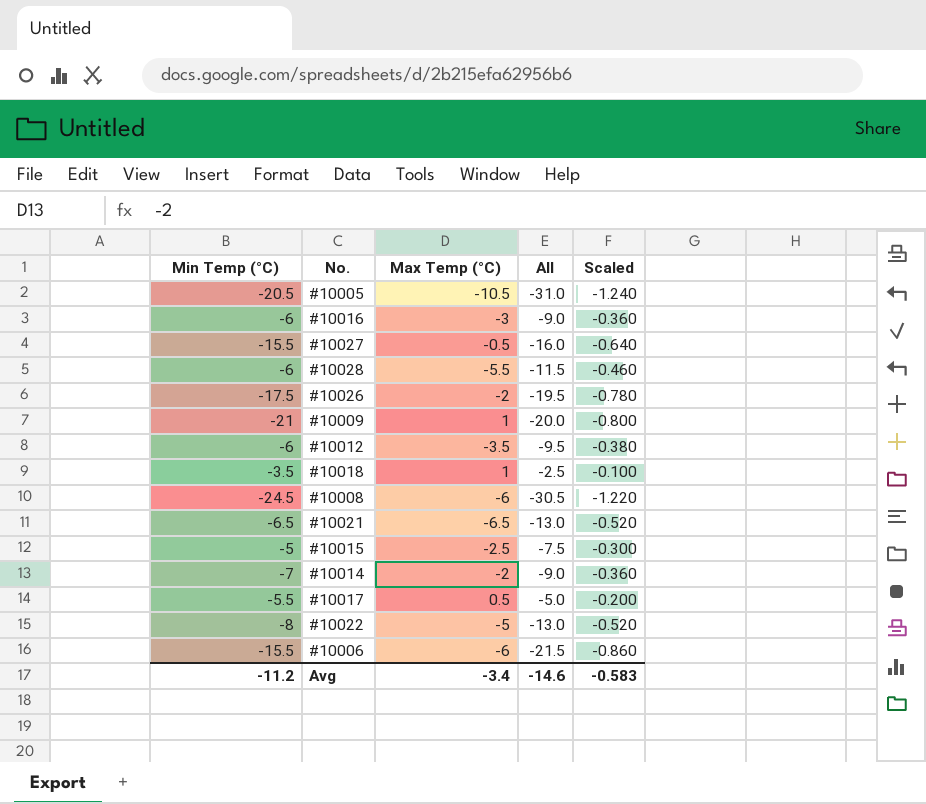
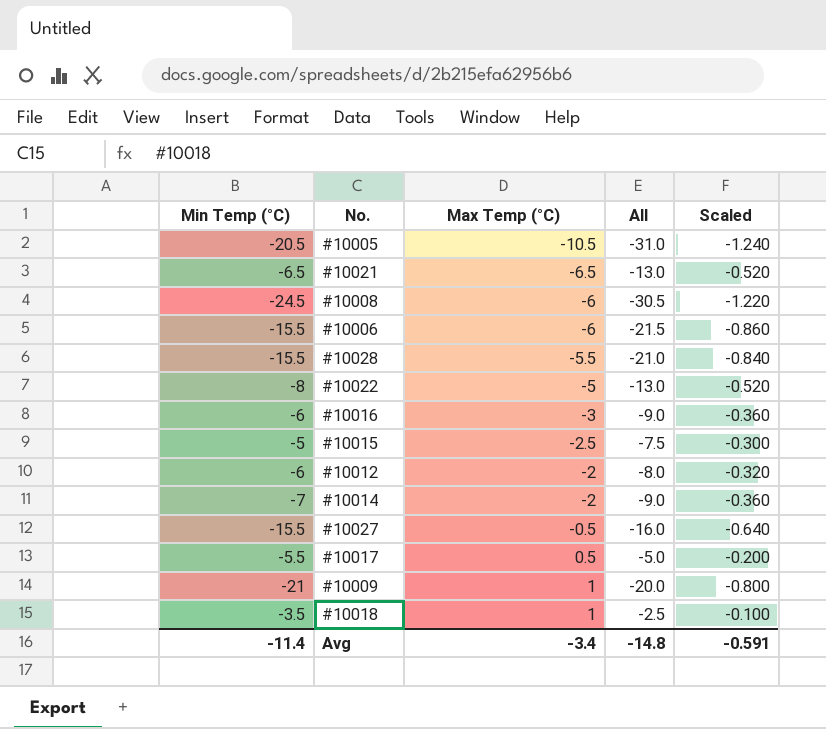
row order: none -> Max Temp (°C) ascending
row #10026: -17.5 | -2 | -19.5 | -0.780 -> none
#10028 | Min Temp (°C): -6 -> -15.5
#10028 | All: -11.5 -> -21.0
#10028 | Scaled: -0.460 -> -0.840
#10012 | Max Temp (°C): -3.5 -> -2
#10012 | All: -9.5 -> -8.0
#10012 | Scaled: -0.380 -> -0.320
Avg | Min Temp (°C): -11.2 -> -11.4
Avg | All: -14.6 -> -14.8
Avg | Scaled: -0.583 -> -0.591

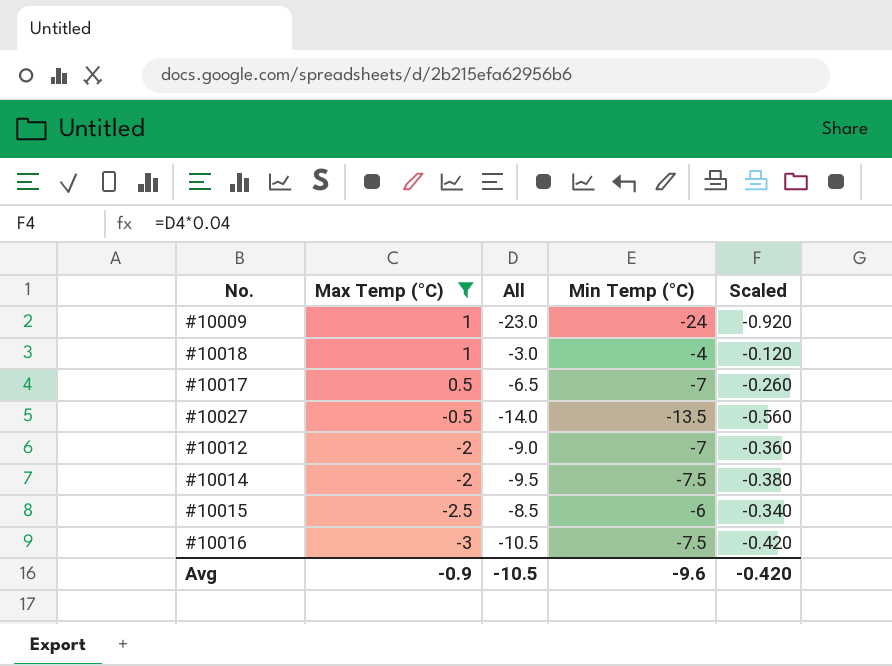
filter: none -> Max Temp (°C) >= -3
row order: Max Temp (°C) ascending -> Max Temp (°C) descending
column Min Temp (°C) | position: 1 -> 4
#10009 | All: -20.0 -> -23.0
#10009 | Min Temp (°C): -21 -> -24
#10009 | Scaled: -0.800 -> -0.920
#10018 | All: -2.5 -> -3.0
#10018 | Min Temp (°C): -3.5 -> -4
#10018 | Scaled: -0.100 -> -0.120
#10017 | All: -5.0 -> -6.5
#10017 | Min Temp (°C): -5.5 -> -7
#10017 | Scaled: -0.200 -> -0.260
#10027 | All: -16.0 -> -14.0
#10027 | Min Temp (°C): -15.5 -> -13.5
#10027 | Scaled: -0.640 -> -0.560
#10012 | All: -8.0 -> -9.0
#10012 | Min Temp (°C): -6 -> -7
#10012 | Scaled: -0.320 -> -0.360
#10014 | All: -9.0 -> -9.5
#10014 | Min Temp (°C): -7 -> -7.5
#10014 | Scaled: -0.360 -> -0.380
#10015 | All: -7.5 -> -8.5
#10015 | Min Temp (°C): -5 -> -6
#10015 | Scaled: -0.300 -> -0.340
#10016 | All: -9.0 -> -10.5
#10016 | Min Temp (°C): -6 -> -7.5
#10016 | Scaled: -0.360 -> -0.420
Avg | Max Temp (°C): -3.4 -> -0.9
Avg | All: -14.8 -> -10.5
Avg | Min Temp (°C): -11.4 -> -9.6
Avg | Scaled: -0.591 -> -0.420

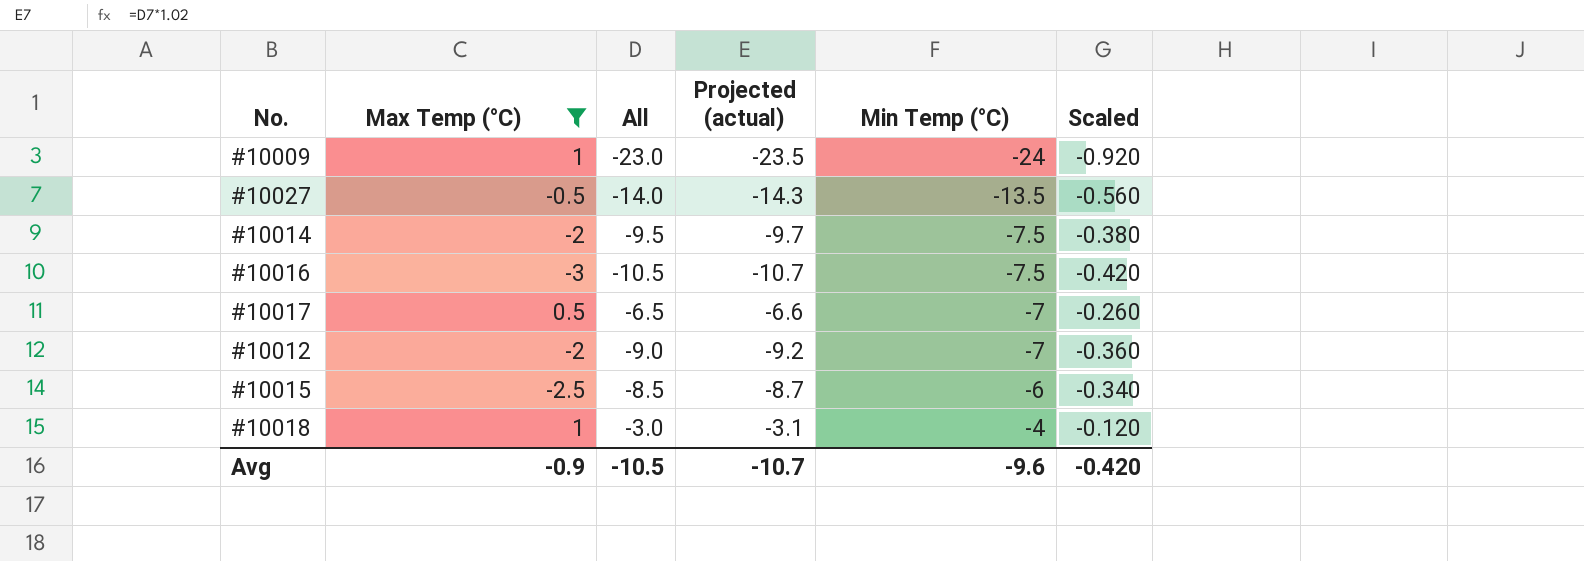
row order: Max Temp (°C) descending -> Min Temp (°C) ascending
column Projected (actual) | formula: none -> [All] * 1.02

